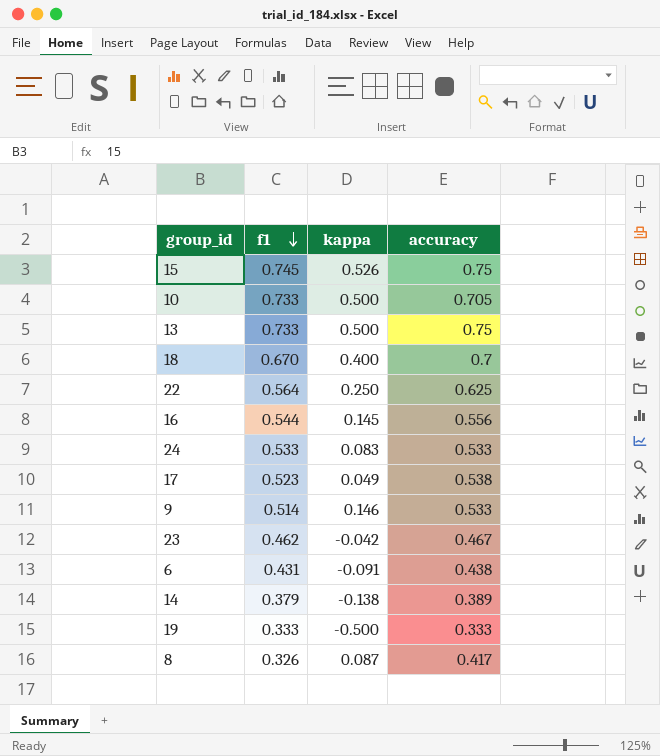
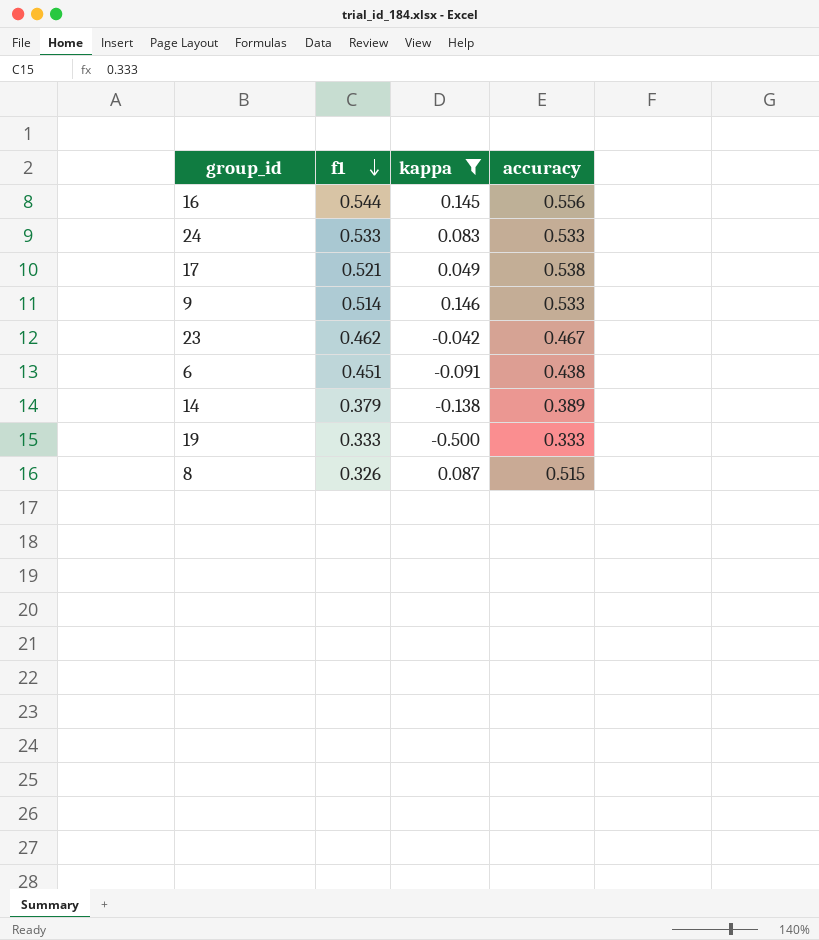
filter: none -> kappa <= 0.146
17 | f1: 0.523 -> 0.521
6 | f1: 0.431 -> 0.451
8 | accuracy: 0.417 -> 0.515

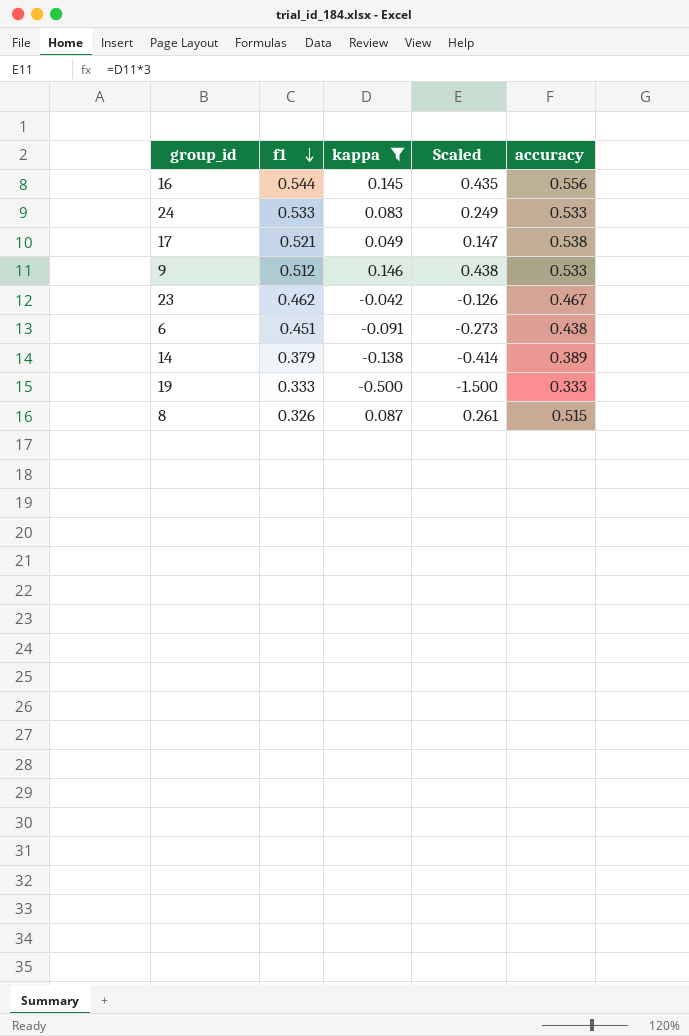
column Scaled | formula: none -> [kappa] * 3
9 | f1: 0.514 -> 0.512

